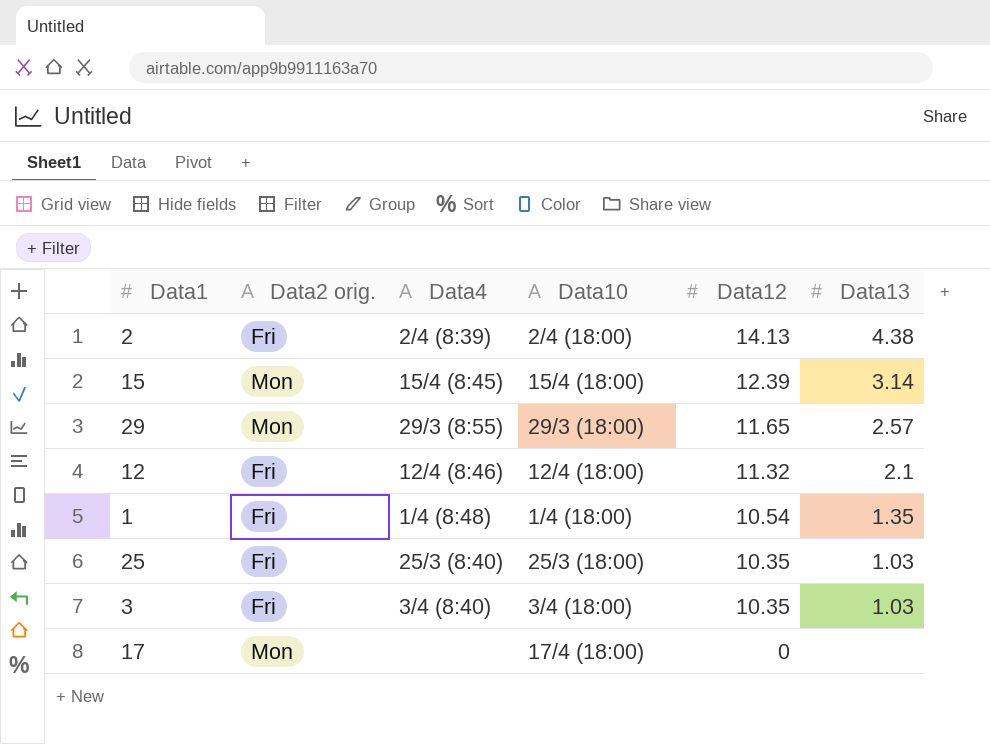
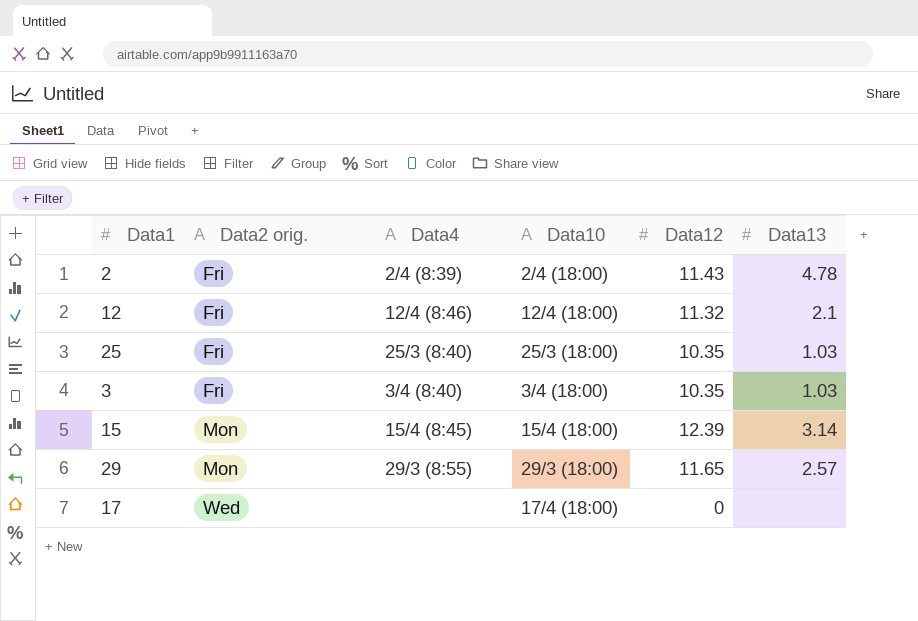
row order: Data12 descending -> Data2 orig. ascending
row 1: Fri | 1/4 (8:48) | 1/4 (18:00) | 10.54 | 1.35 -> none
2 | Data12: 14.13 -> 11.43
2 | Data13: 4.38 -> 4.78
17 | Data2 orig.: Mon -> Wed

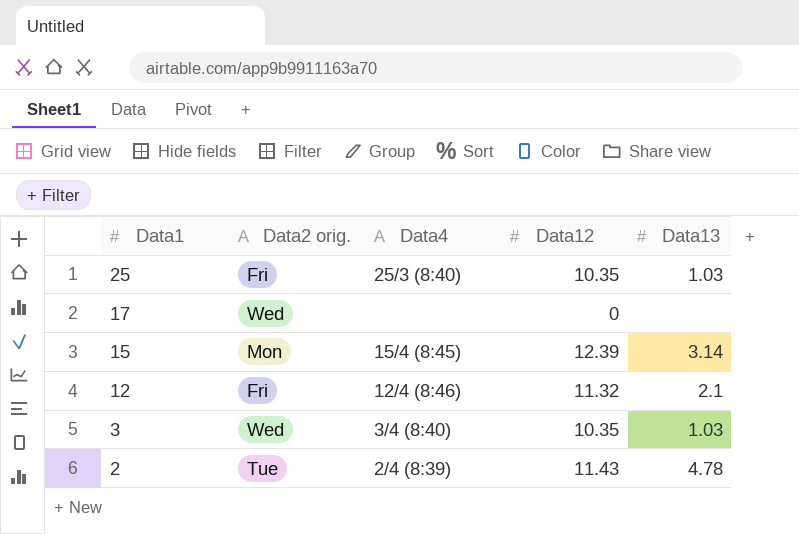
row order: Data2 orig. ascending -> Data1 descending
column Data10 | position: 4 -> none
row 29: Mon | 29/3 (8:55) | 29/3 (18:00) | 11.65 | 2.57 -> none
3 | Data2 orig.: Fri -> Wed
2 | Data2 orig.: Fri -> Tue

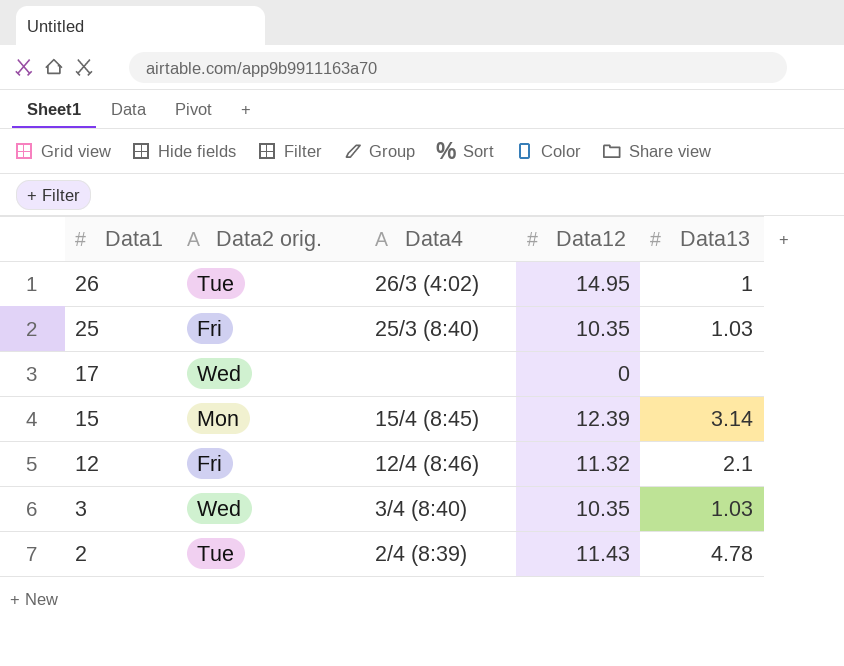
row 26: none -> Tue | 26/3 (4:02) | 14.95 | 1

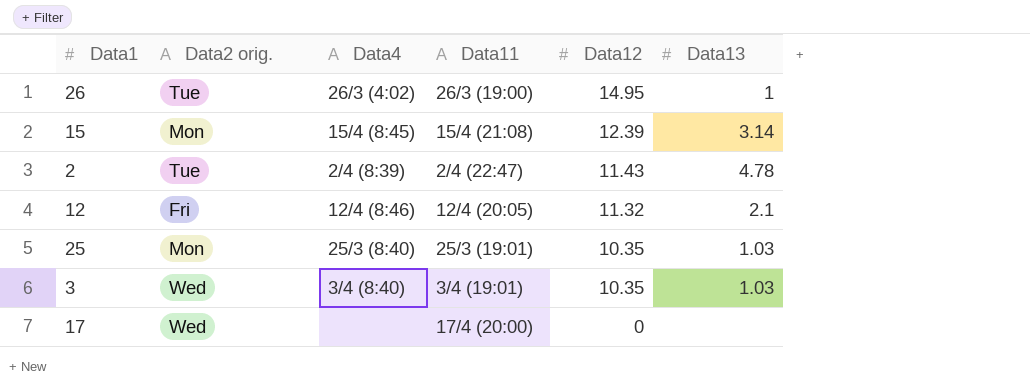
row order: Data1 descending -> Data12 descending
column Data11 | position: none -> 4
25 | Data2 orig.: Fri -> Mon

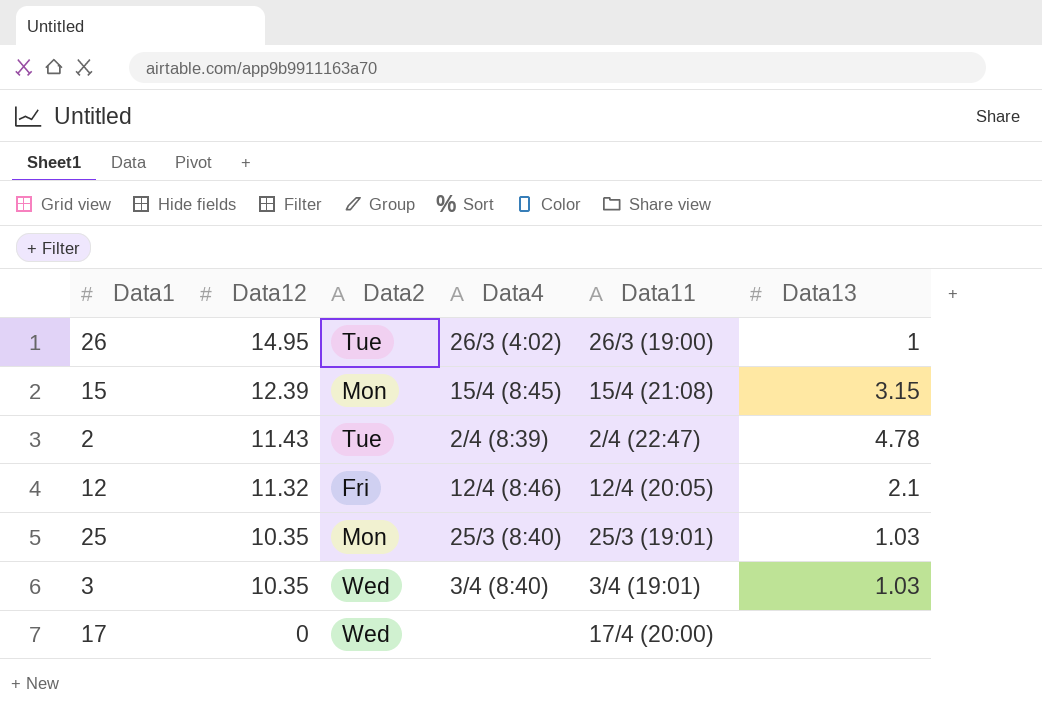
column Data12 | position: 5 -> 2
column name: Data2 orig. -> Data2
15 | Data13: 3.14 -> 3.15

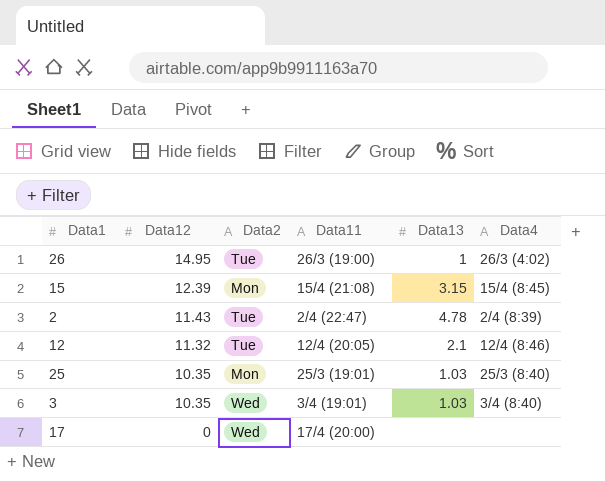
column Data4 | position: 4 -> 6
12 | Data2: Fri -> Tue

